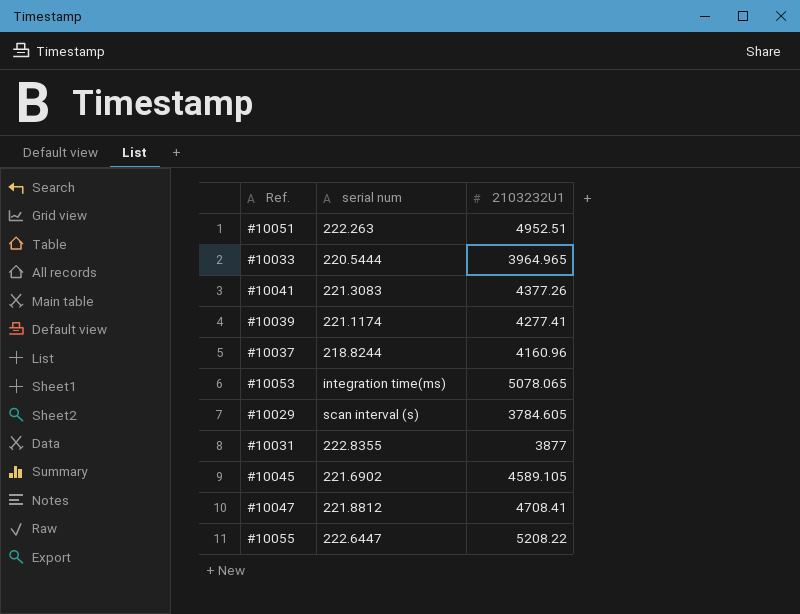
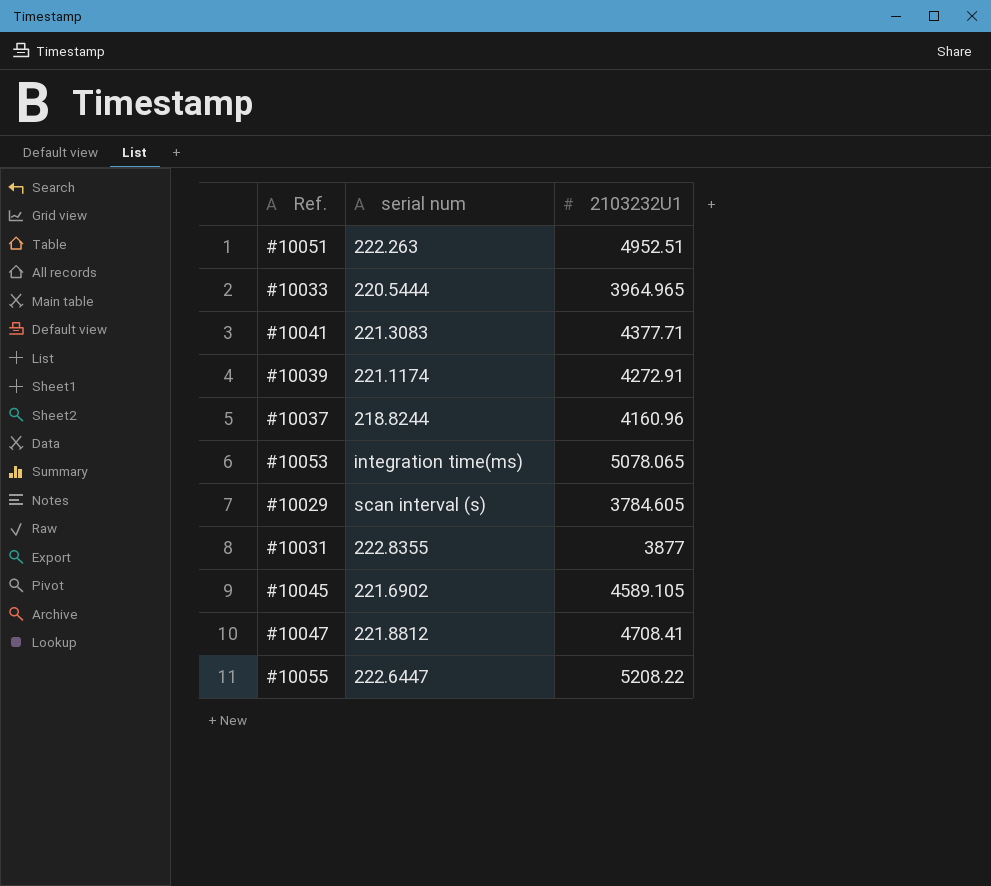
#10041 | 2103232U1: 4377.26 -> 4377.71
#10039 | 2103232U1: 4277.41 -> 4272.91

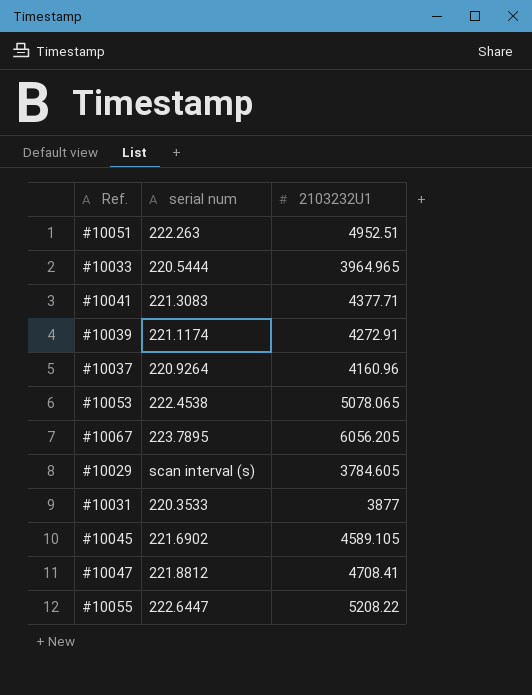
#10037 | serial num: 218.8244 -> 220.9264
#10053 | serial num: integration time(ms) -> 222.4538
row #10067: none -> 223.7895 | 6056.205
#10031 | serial num: 222.8355 -> 220.3533

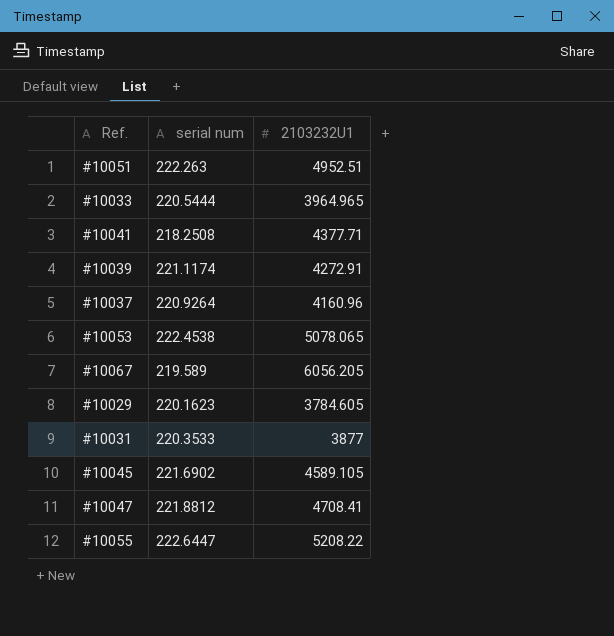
#10041 | serial num: 221.3083 -> 218.2508
#10067 | serial num: 223.7895 -> 219.589
#10029 | serial num: scan interval (s) -> 220.1623

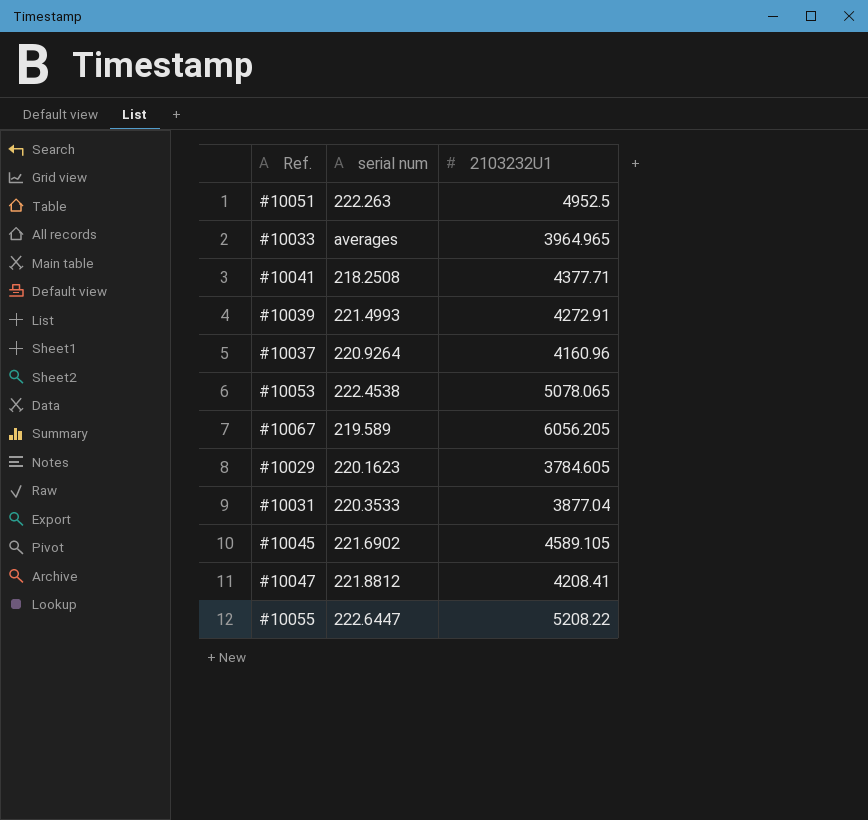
#10051 | 2103232U1: 4952.51 -> 4952.5
#10033 | serial num: 220.5444 -> averages
#10039 | serial num: 221.1174 -> 221.4993
#10031 | 2103232U1: 3877 -> 3877.04
#10047 | 2103232U1: 4708.41 -> 4208.41

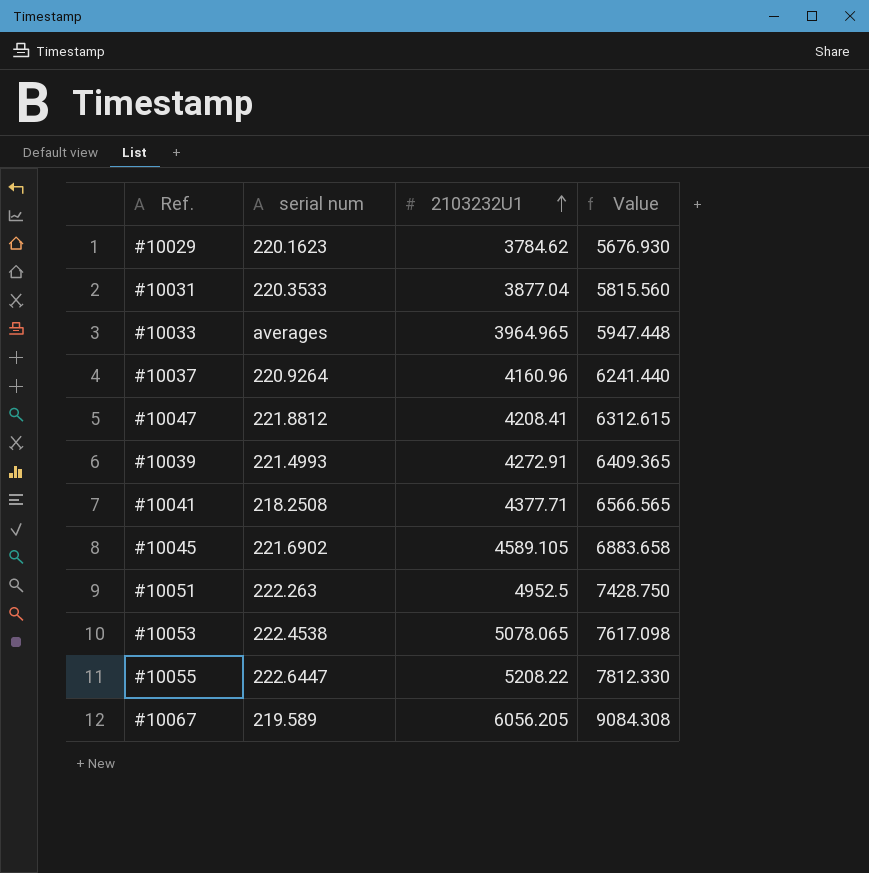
row order: none -> 2103232U1 ascending
column Value | formula: none -> [2103232U1] * 1.5
#10029 | 2103232U1: 3784.605 -> 3784.62

